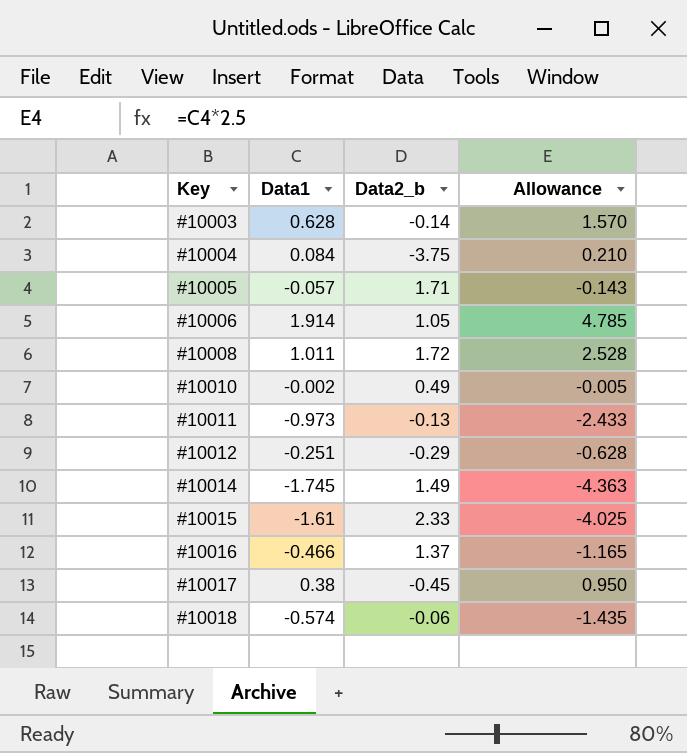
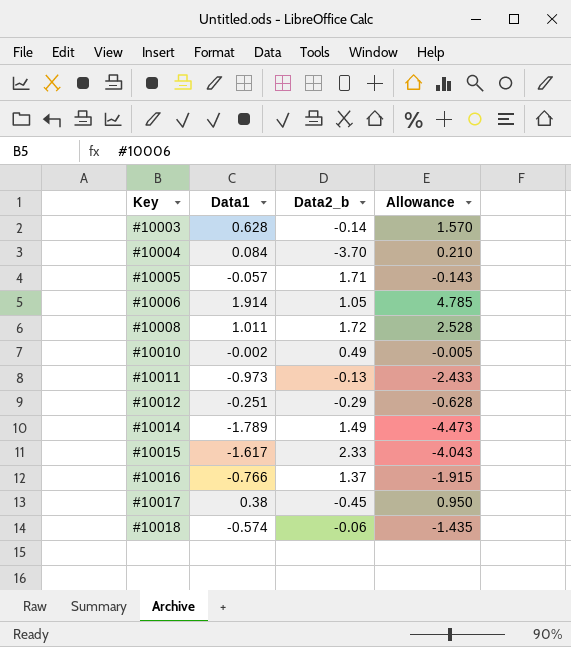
#10004 | Data2_b: -3.75 -> -3.70
#10014 | Data1: -1.745 -> -1.789
#10014 | Allowance: -4.363 -> -4.473
#10015 | Data1: -1.61 -> -1.617
#10015 | Allowance: -4.025 -> -4.043
#10016 | Data1: -0.466 -> -0.766
#10016 | Allowance: -1.165 -> -1.915

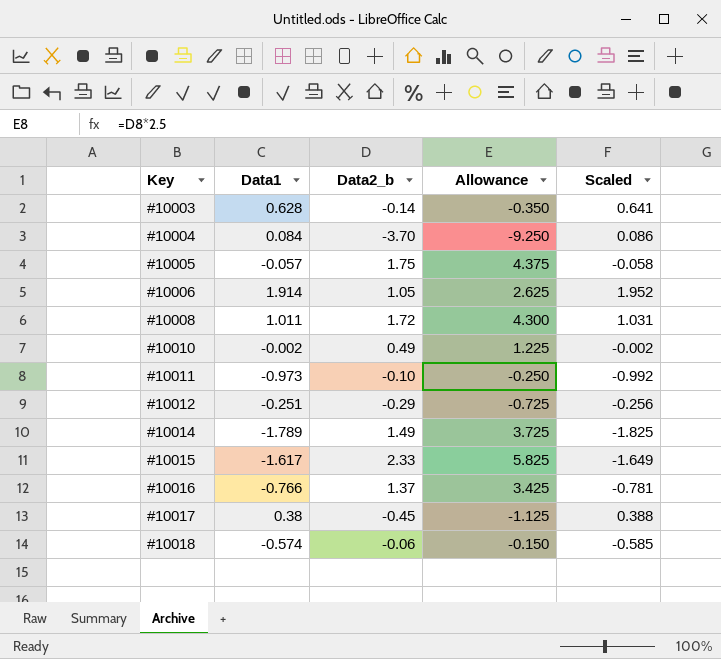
column Allowance | formula: [Data1] * 2.5 -> [Data2_b] * 2.5
column Scaled | formula: none -> [Data1] * 1.02
#10005 | Data2_b: 1.71 -> 1.75
#10011 | Data2_b: -0.13 -> -0.10

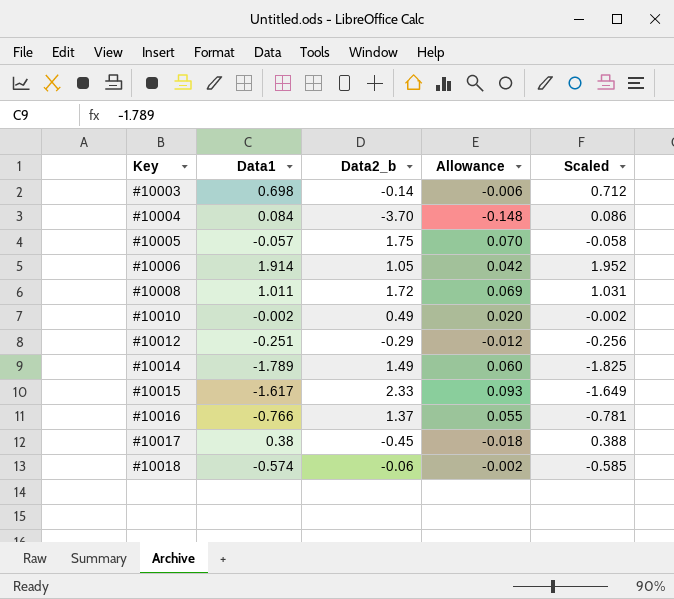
column Allowance | formula: [Data2_b] * 2.5 -> [Data2_b] * 0.04
row #10011: -0.973 | -0.10 | -0.250 | -0.992 -> none
#10003 | Data1: 0.628 -> 0.698
#10003 | Scaled: 0.641 -> 0.712

